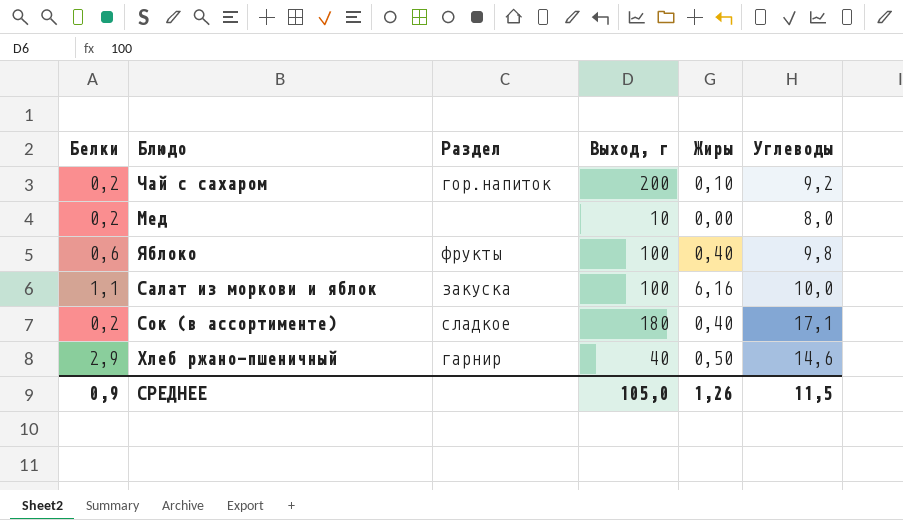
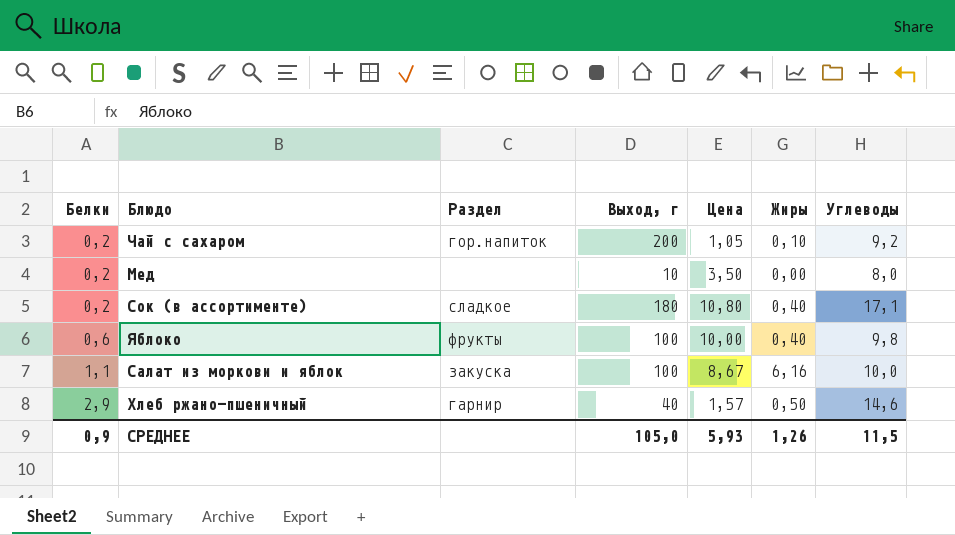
row order: none -> Белки ascending
column Цена | position: none -> 5

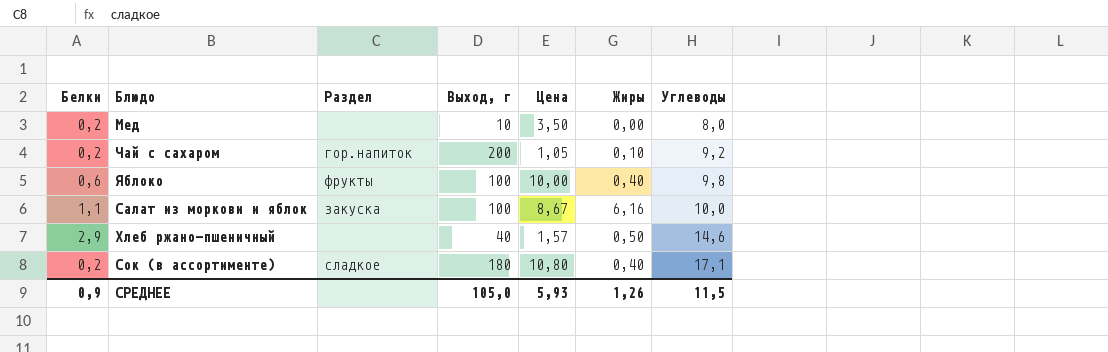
row order: Белки ascending -> Углеводы ascending
Хлеб ржано-пшеничный | Раздел: гарнир -> none

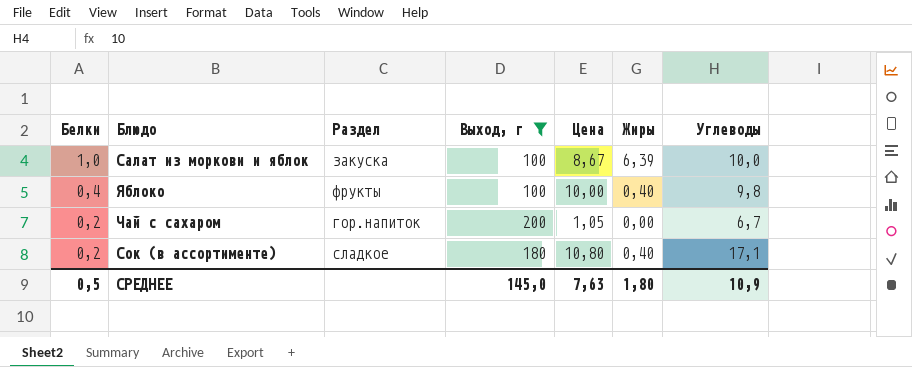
filter: none -> Выход, г >= 100
row order: Углеводы ascending -> Белки descending
Салат из моркови и яблок | Белки: 1,1 -> 1,0
Салат из моркови и яблок | Жиры: 6,16 -> 6,39
Яблоко | Белки: 0,6 -> 0,4
Чай с сахаром | Жиры: 0,10 -> 0,00
Чай с сахаром | Углеводы: 9,2 -> 6,7
СРЕДНЕЕ | Белки: 0,9 -> 0,5
СРЕДНЕЕ | Выход, г: 105,0 -> 145,0
СРЕДНЕЕ | Цена: 5,93 -> 7,63
СРЕДНЕЕ | Жиры: 1,26 -> 1,80
СРЕДНЕЕ | Углеводы: 11,5 -> 10,9

